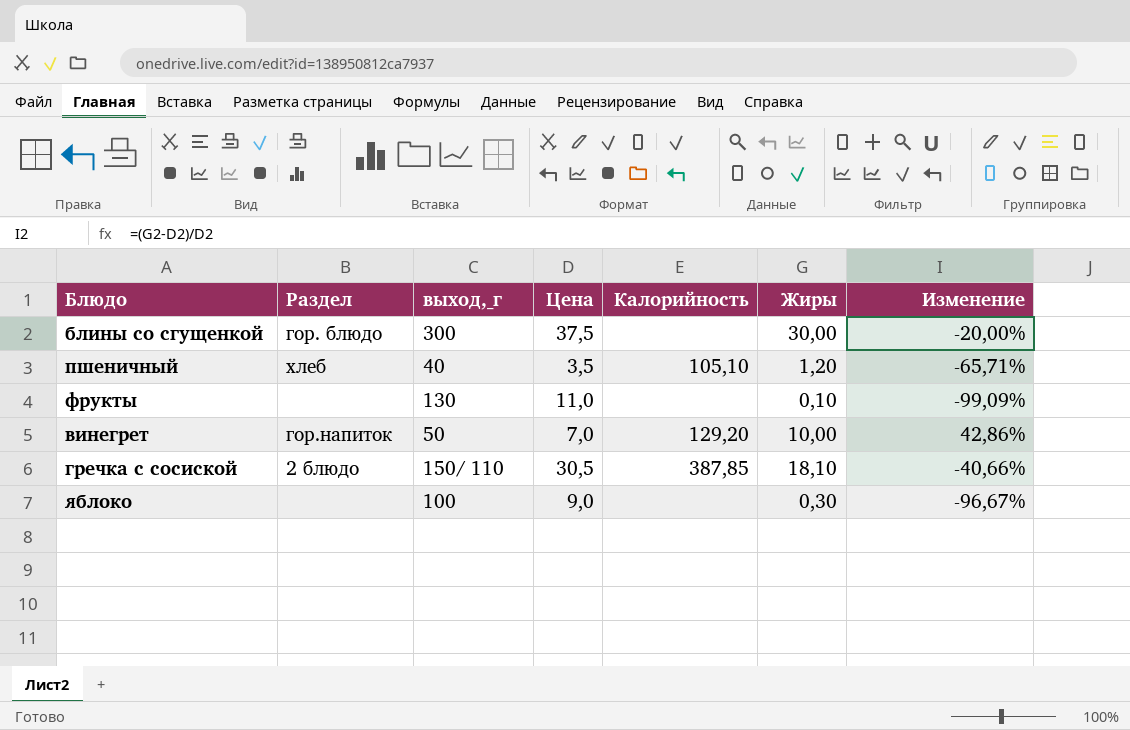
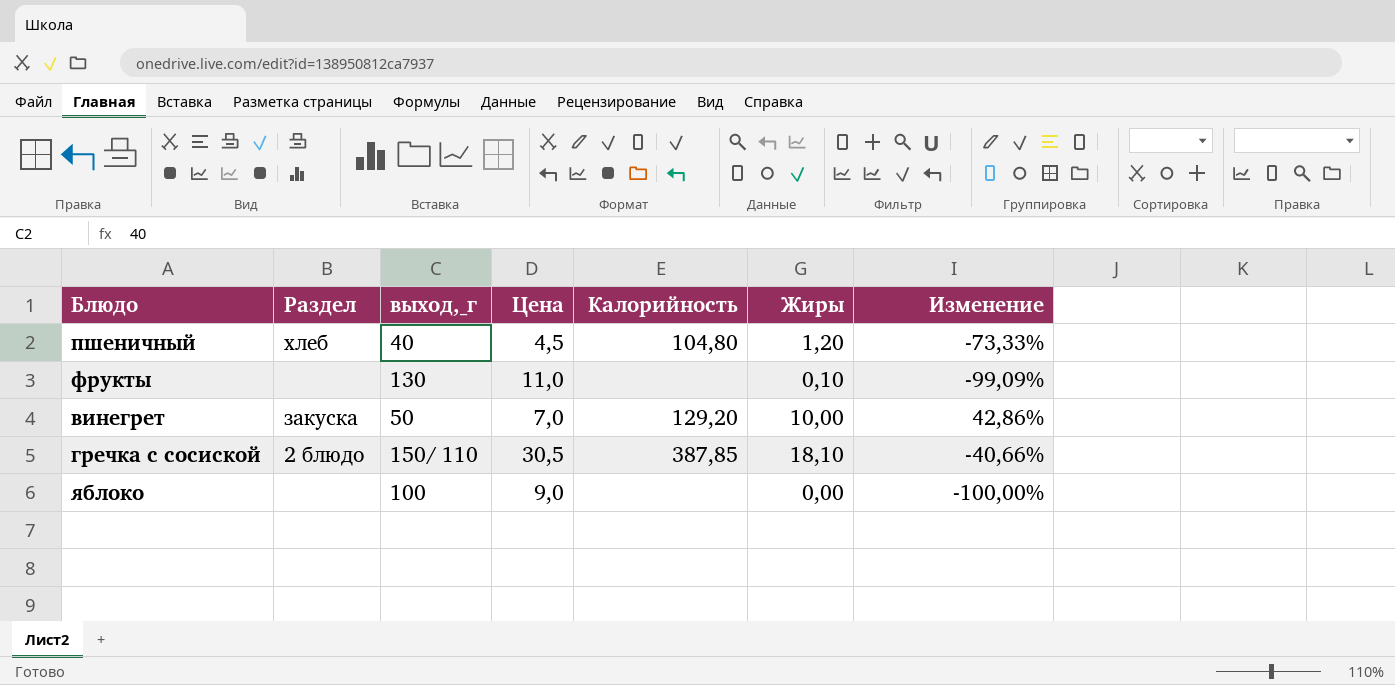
row блины со сгущенкой: гор. блюдо | 300 | 37,5 | none | 30,00 | -20,00% -> none
пшеничный | Цена: 3,5 -> 4,5
пшеничный | Калорийность: 105,10 -> 104,80
пшеничный | Изменение: -65,71% -> -73,33%
винегрет | Раздел: гор.напиток -> закуска
яблоко | Жиры: 0,30 -> 0,00
яблоко | Изменение: -96,67% -> -100,00%

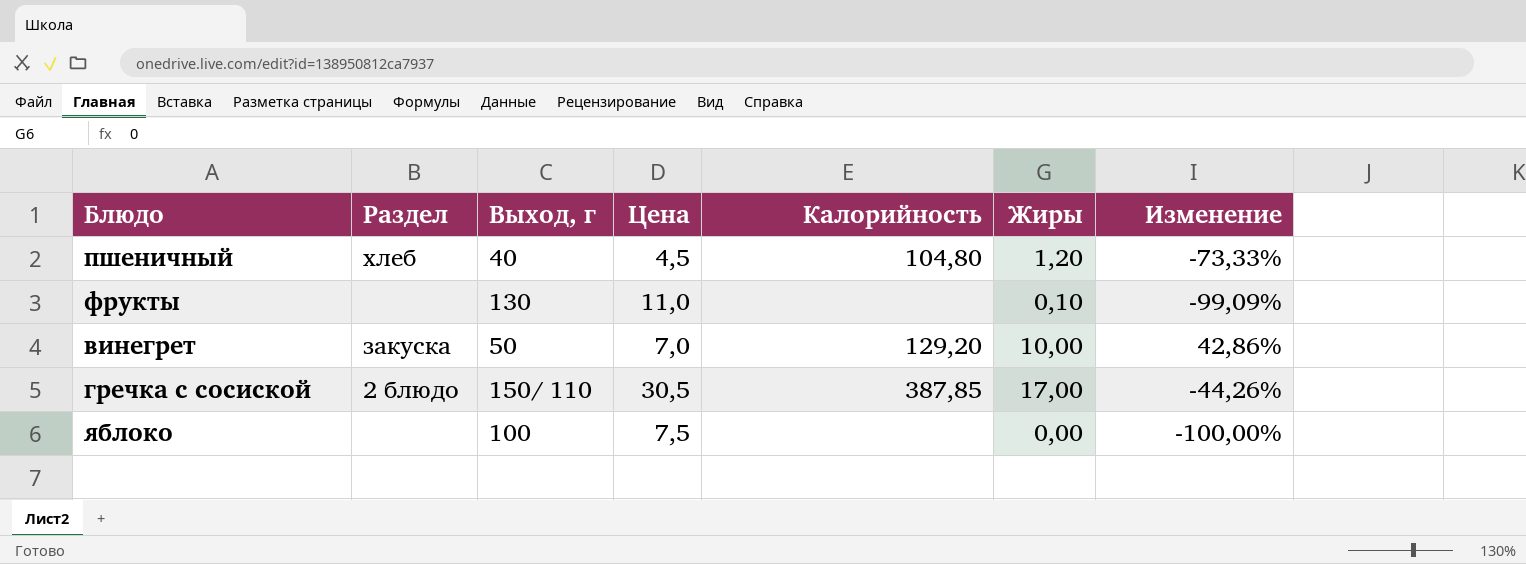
column name: выход,_г -> Выход, г
гречка с сосиской | Жиры: 18,10 -> 17,00
гречка с сосиской | Изменение: -40,66% -> -44,26%
яблоко | Цена: 9,0 -> 7,5

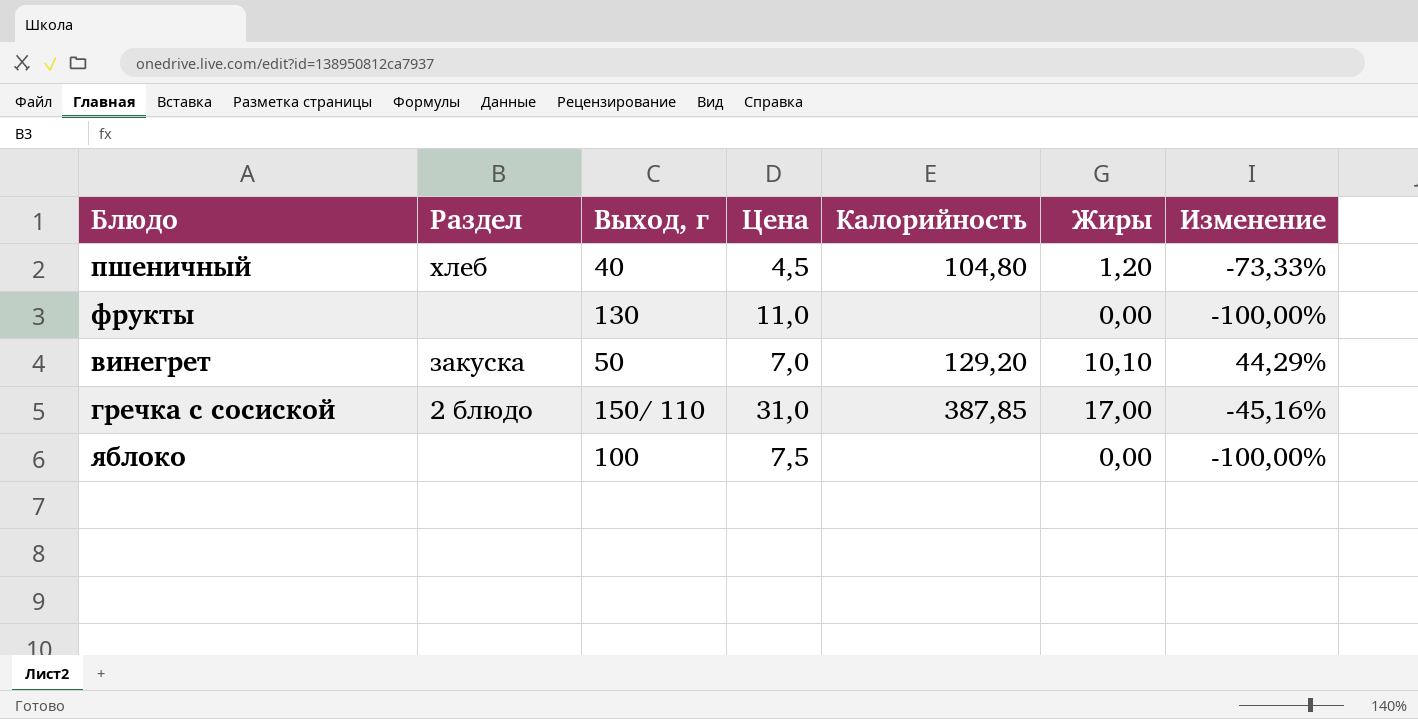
фрукты | Жиры: 0,10 -> 0,00
фрукты | Изменение: -99,09% -> -100,00%
винегрет | Жиры: 10,00 -> 10,10
винегрет | Изменение: 42,86% -> 44,29%
гречка с сосиской | Цена: 30,5 -> 31,0
гречка с сосиской | Изменение: -44,26% -> -45,16%

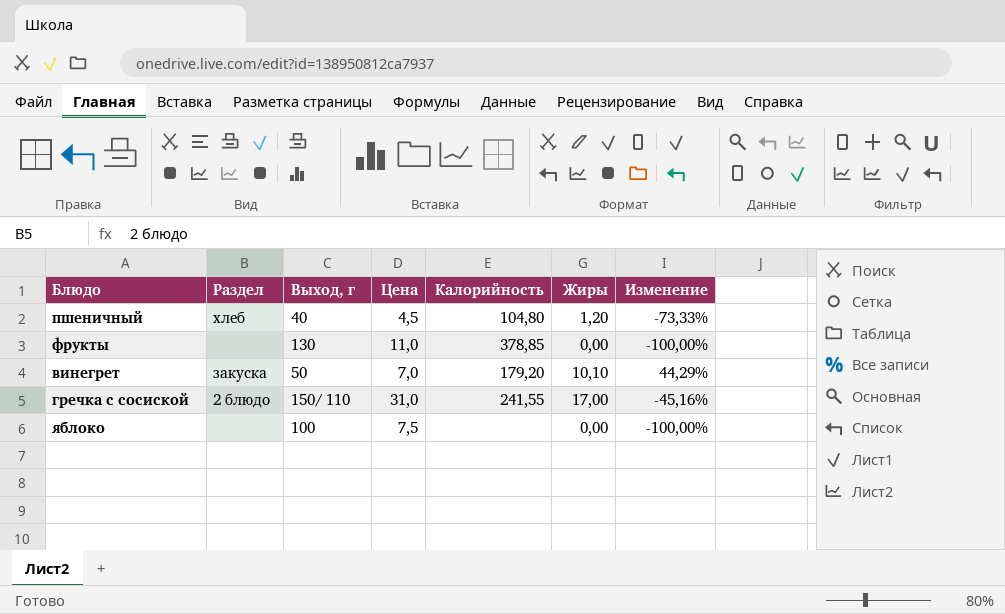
фрукты | Калорийность: none -> 378,85
винегрет | Калорийность: 129,20 -> 179,20
гречка с сосиской | Калорийность: 387,85 -> 241,55

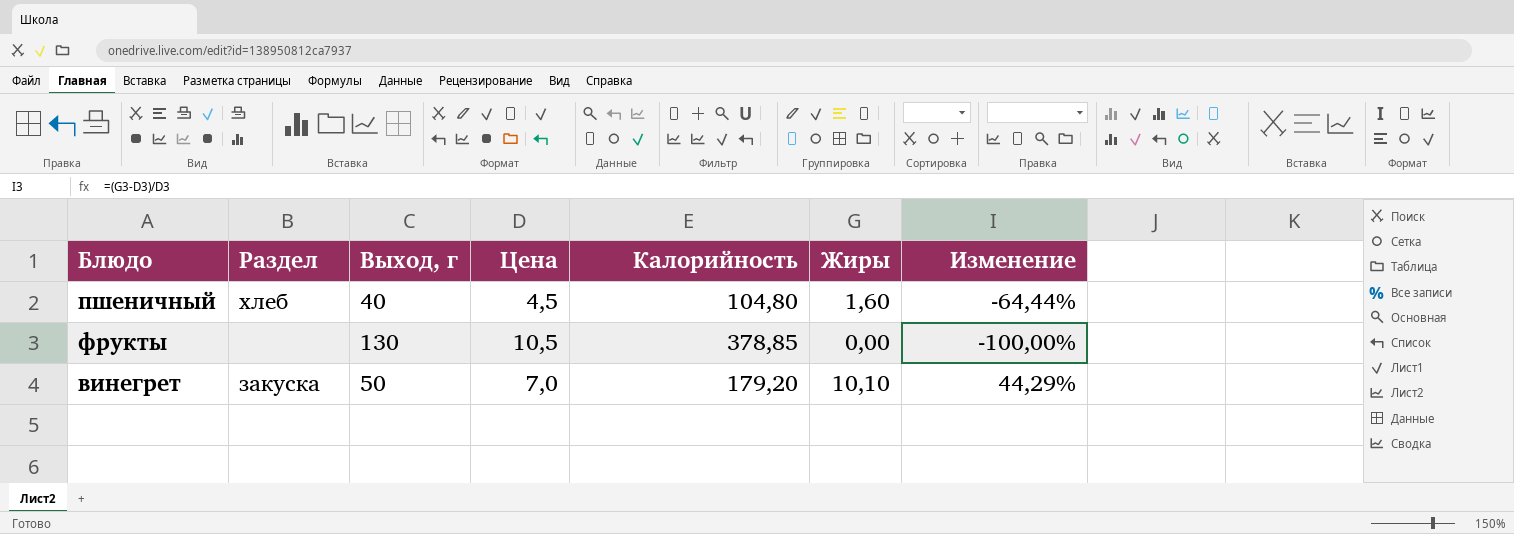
row гречка с сосиской: 2 блюдо | 150/ 110 | 31,0 | 241,55 | 17,00 | -45,16% -> none
row яблоко: none | 100 | 7,5 | none | 0,00 | -100,00% -> none
пшеничный | Жиры: 1,20 -> 1,60
пшеничный | Изменение: -73,33% -> -64,44%
фрукты | Цена: 11,0 -> 10,5

